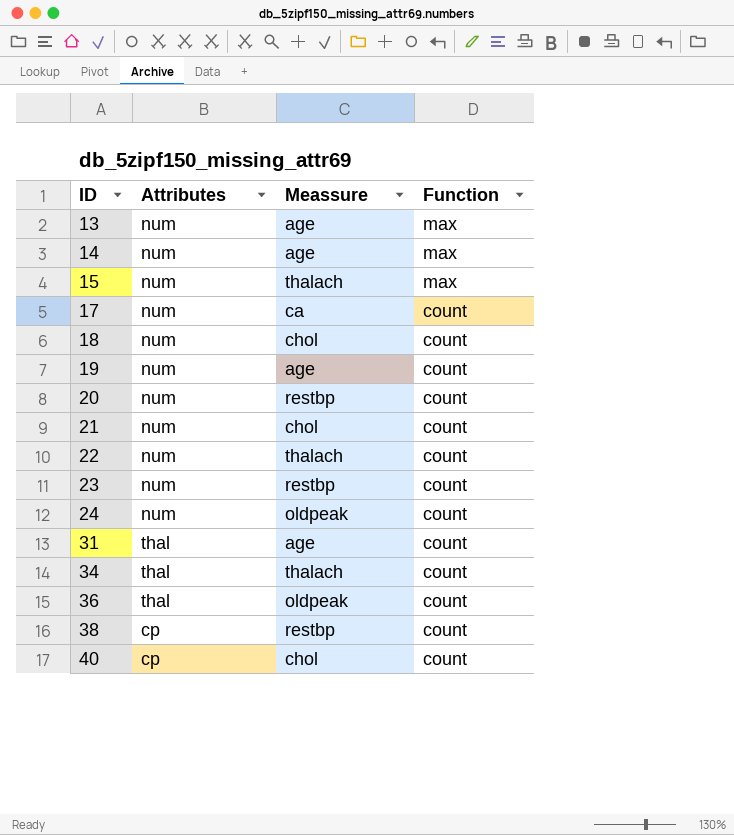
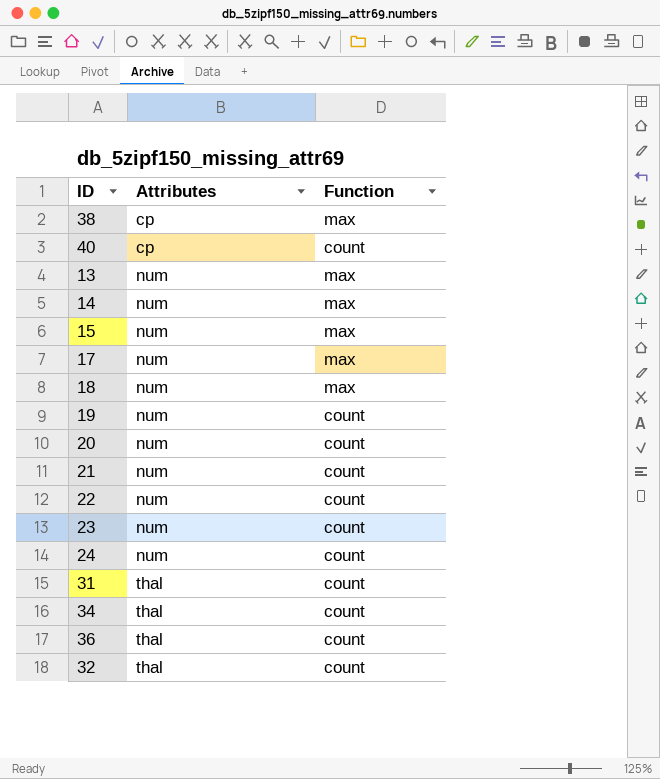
row order: ID ascending -> Attributes ascending
column Meassure | position: 3 -> none
38 | Function: count -> max
17 | Function: count -> max
18 | Function: count -> max
row 32: none -> thal | count

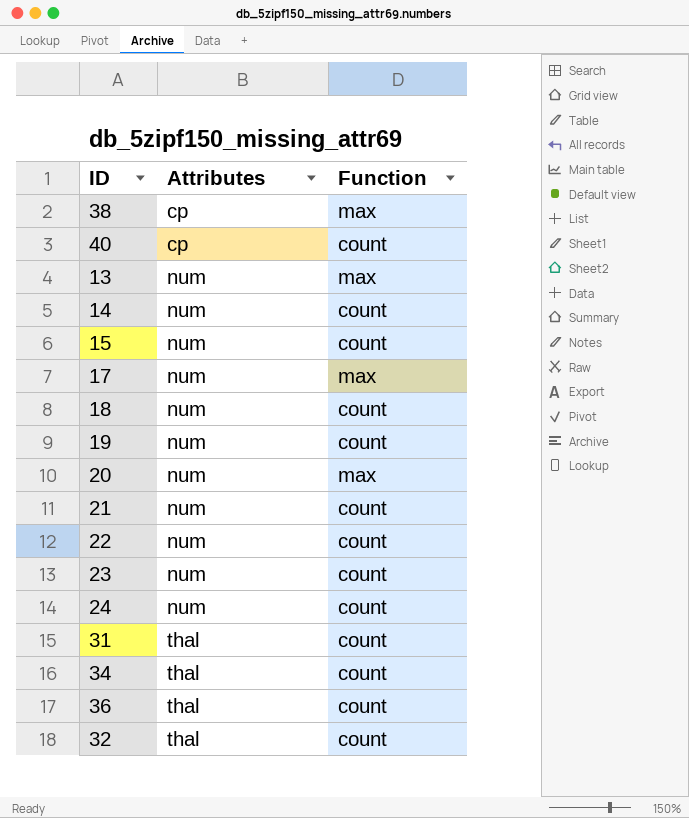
14 | Function: max -> count
15 | Function: max -> count
18 | Function: max -> count
20 | Function: count -> max

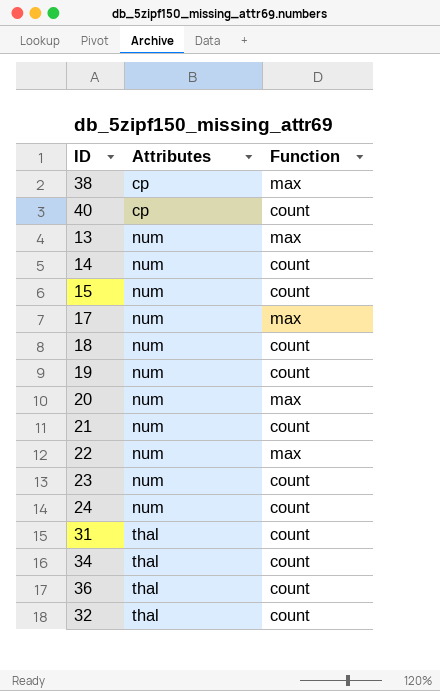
22 | Function: count -> max

